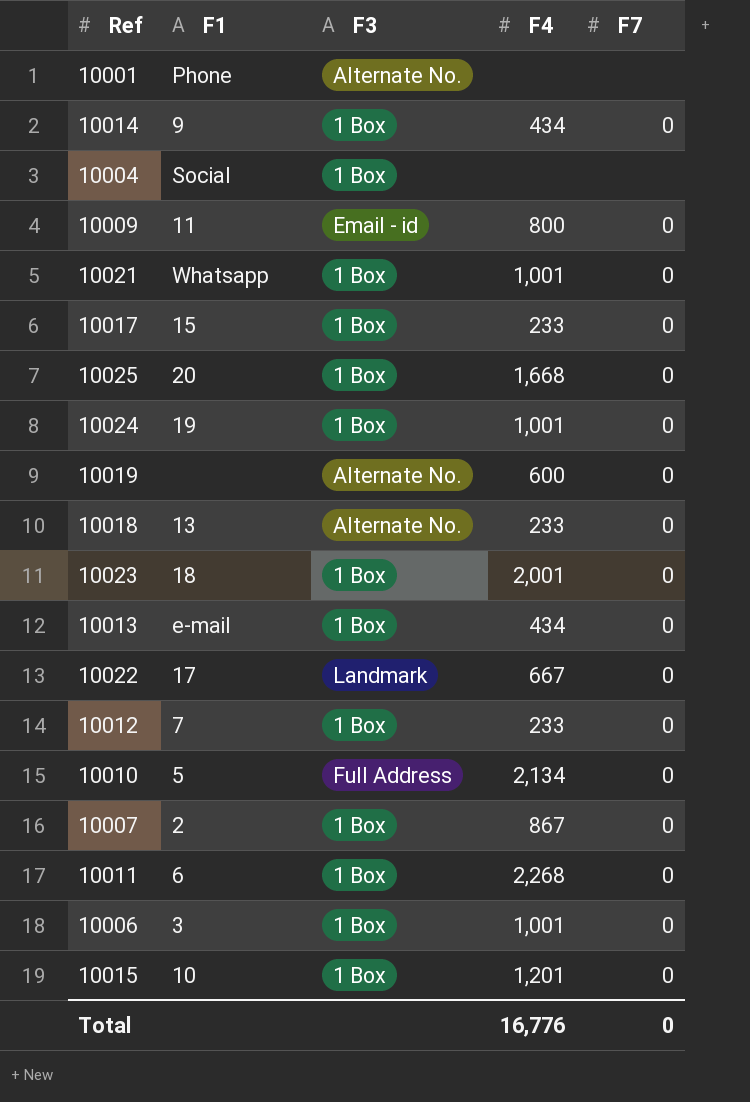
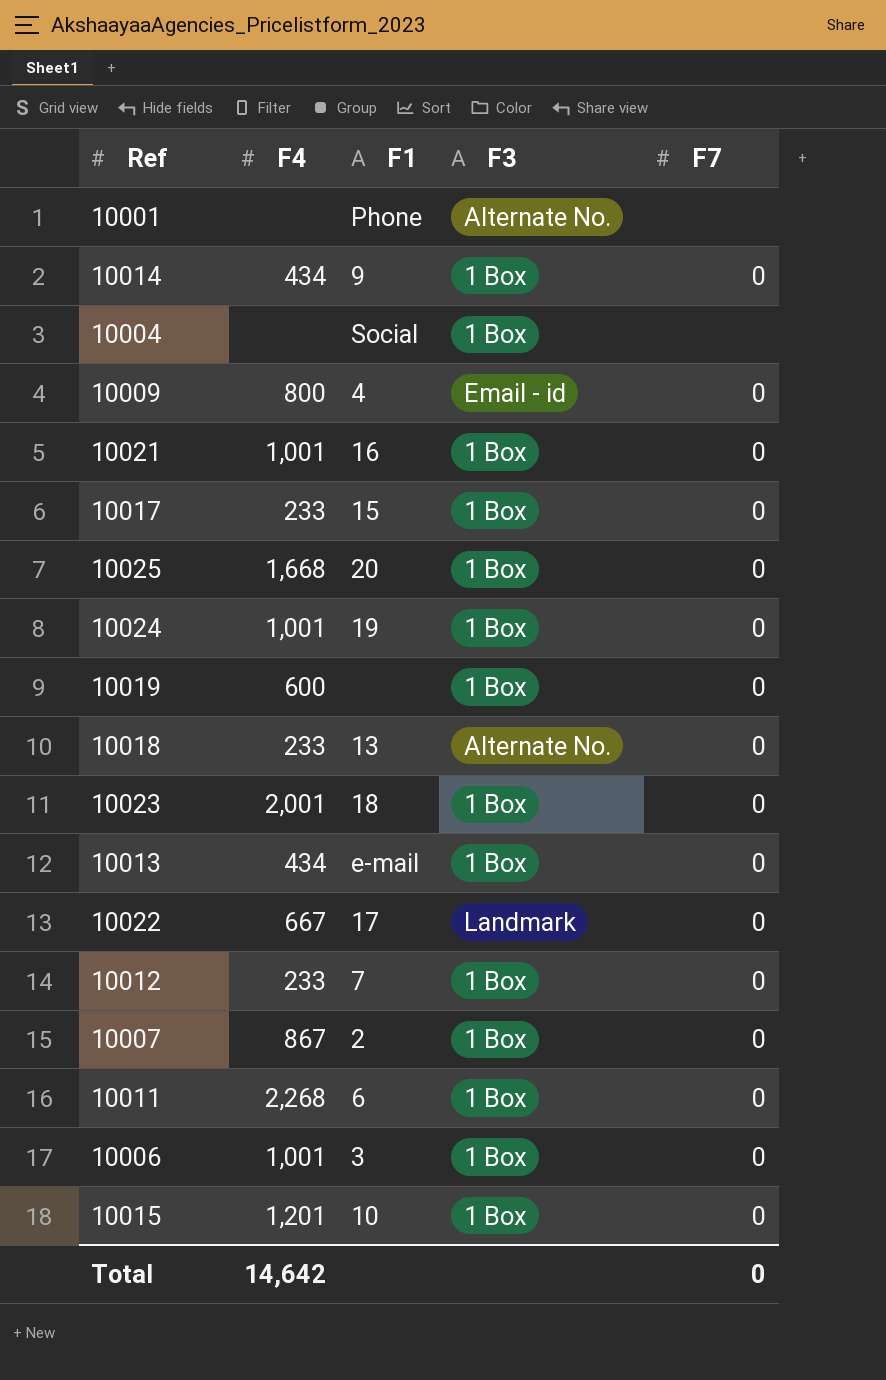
column F4 | position: 4 -> 2
row 10010: 5 | Full Address | 2,134 | 0 -> none
10009 | F1: 11 -> 4
10021 | F1: Whatsapp -> 16
10019 | F3: Alternate No. -> 1 Box
Total | F4: 16,776 -> 14,642

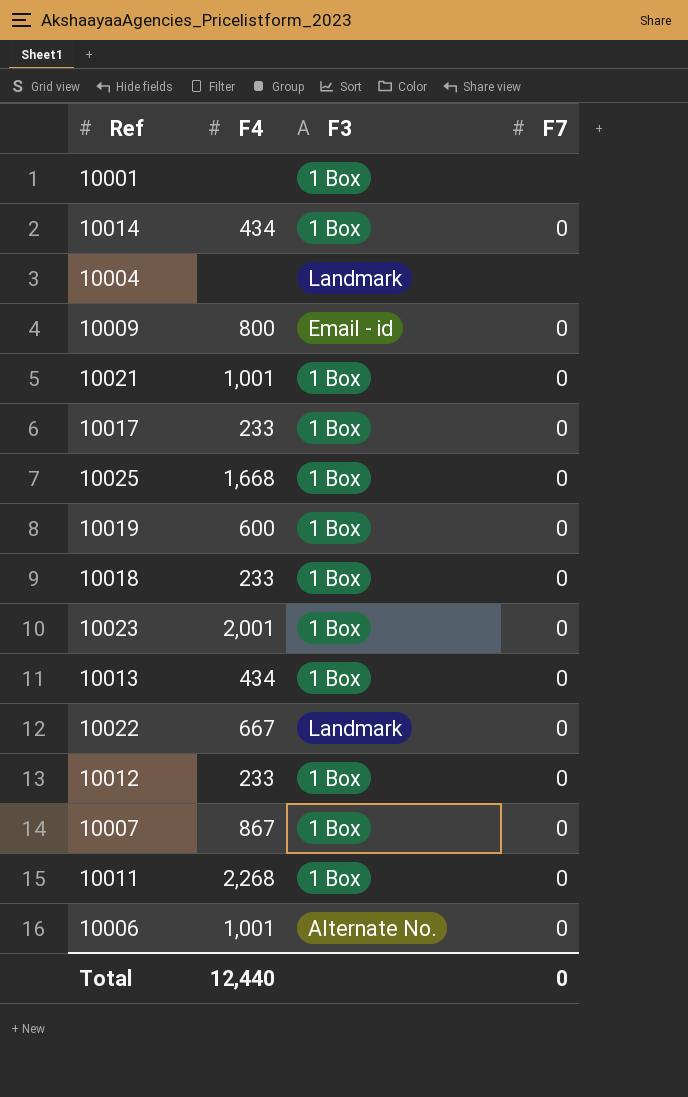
column F1 | position: 3 -> none
row 10024: 1,001 | 19 | 1 Box | 0 -> none
row 10015: 1,201 | 10 | 1 Box | 0 -> none
10001 | F3: Alternate No. -> 1 Box
10004 | F3: 1 Box -> Landmark
10018 | F3: Alternate No. -> 1 Box
10006 | F3: 1 Box -> Alternate No.
Total | F4: 14,642 -> 12,440

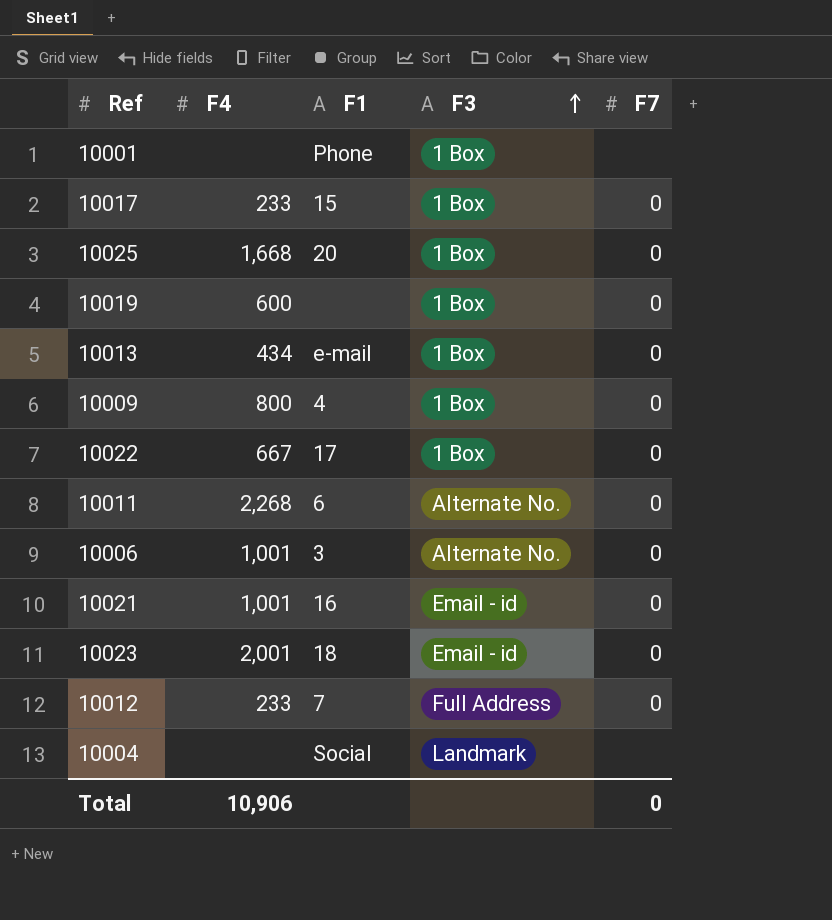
row order: none -> F3 ascending
column F1 | position: none -> 3
row 10014: 434 | 1 Box | 0 -> none
row 10018: 233 | 1 Box | 0 -> none
row 10007: 867 | 1 Box | 0 -> none
10009 | F3: Email - id -> 1 Box
10022 | F3: Landmark -> 1 Box
10011 | F3: 1 Box -> Alternate No.
10021 | F3: 1 Box -> Email - id
10023 | F3: 1 Box -> Email - id
10012 | F3: 1 Box -> Full Address
Total | F4: 12,440 -> 10,906

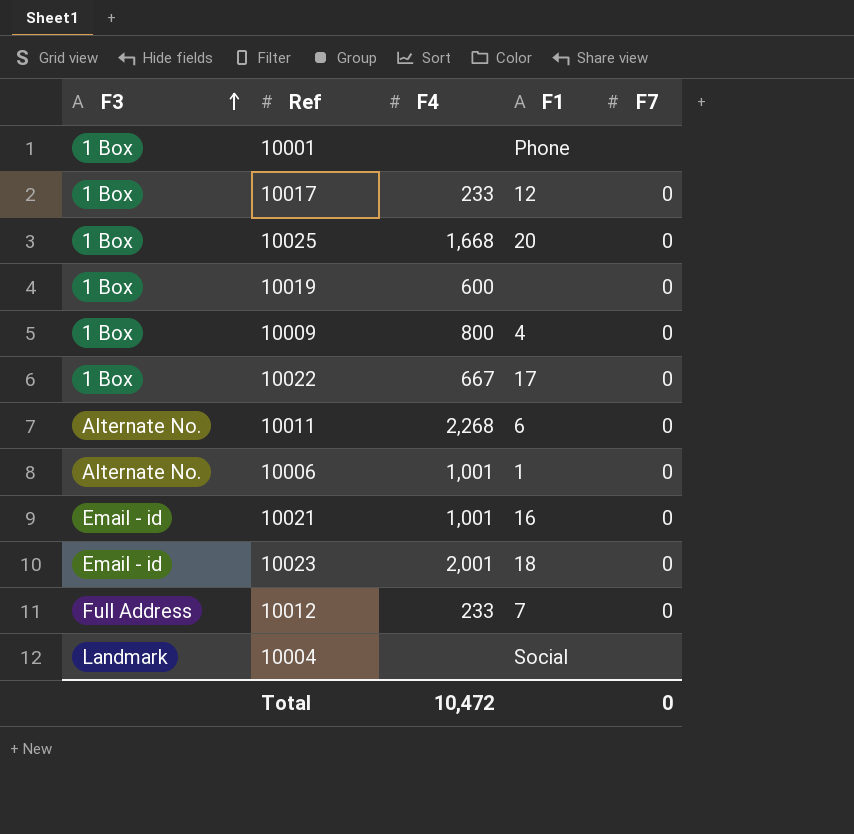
column F3 | position: 4 -> 1
row 10013: 434 | e-mail | 1 Box | 0 -> none
10017 | F1: 15 -> 12
10006 | F1: 3 -> 1
Total | F4: 10,906 -> 10,472

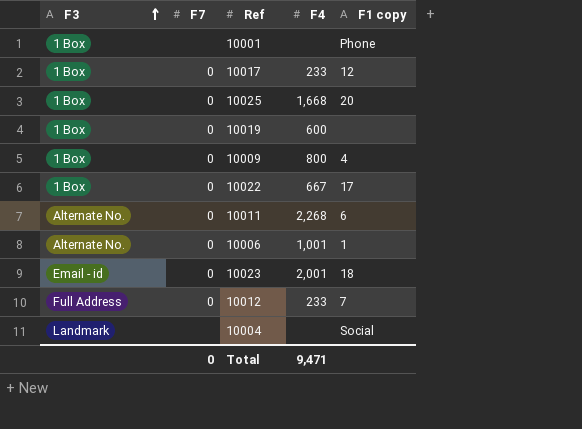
column F7 | position: 5 -> 2
column name: F1 -> F1 copy
row 10021: Email - id | 1,001 | 16 | 0 -> none
Total | F4: 10,472 -> 9,471

